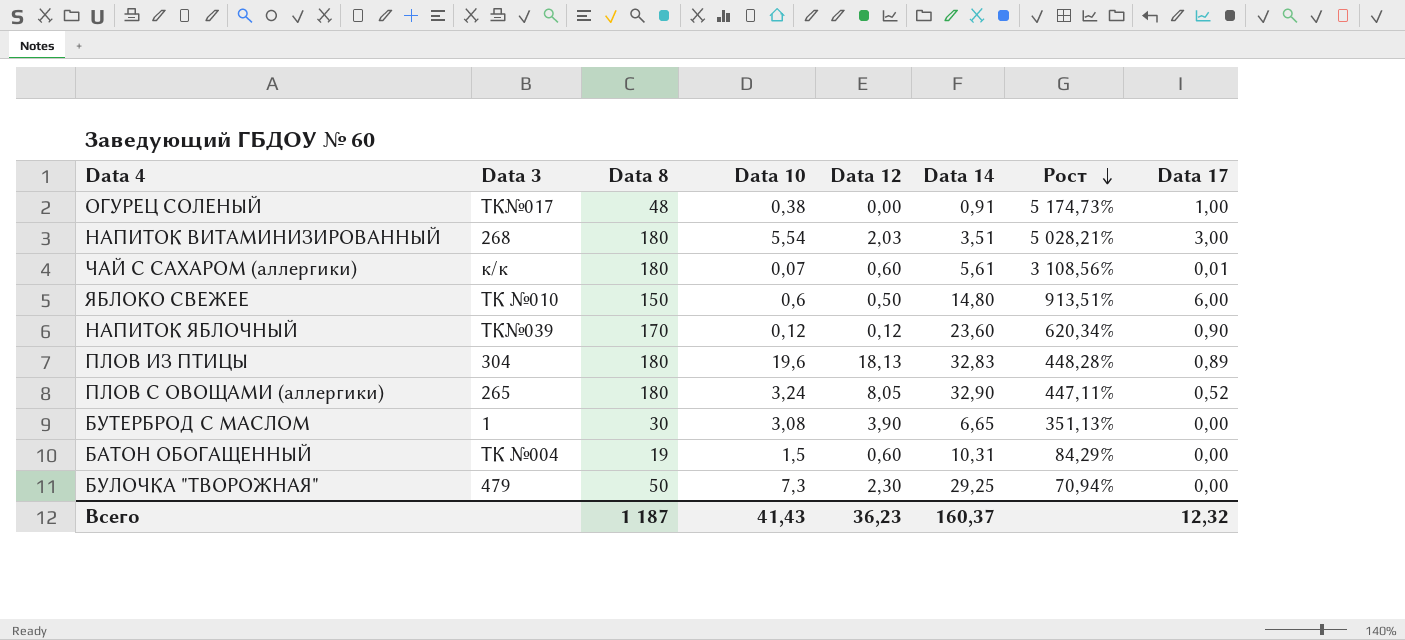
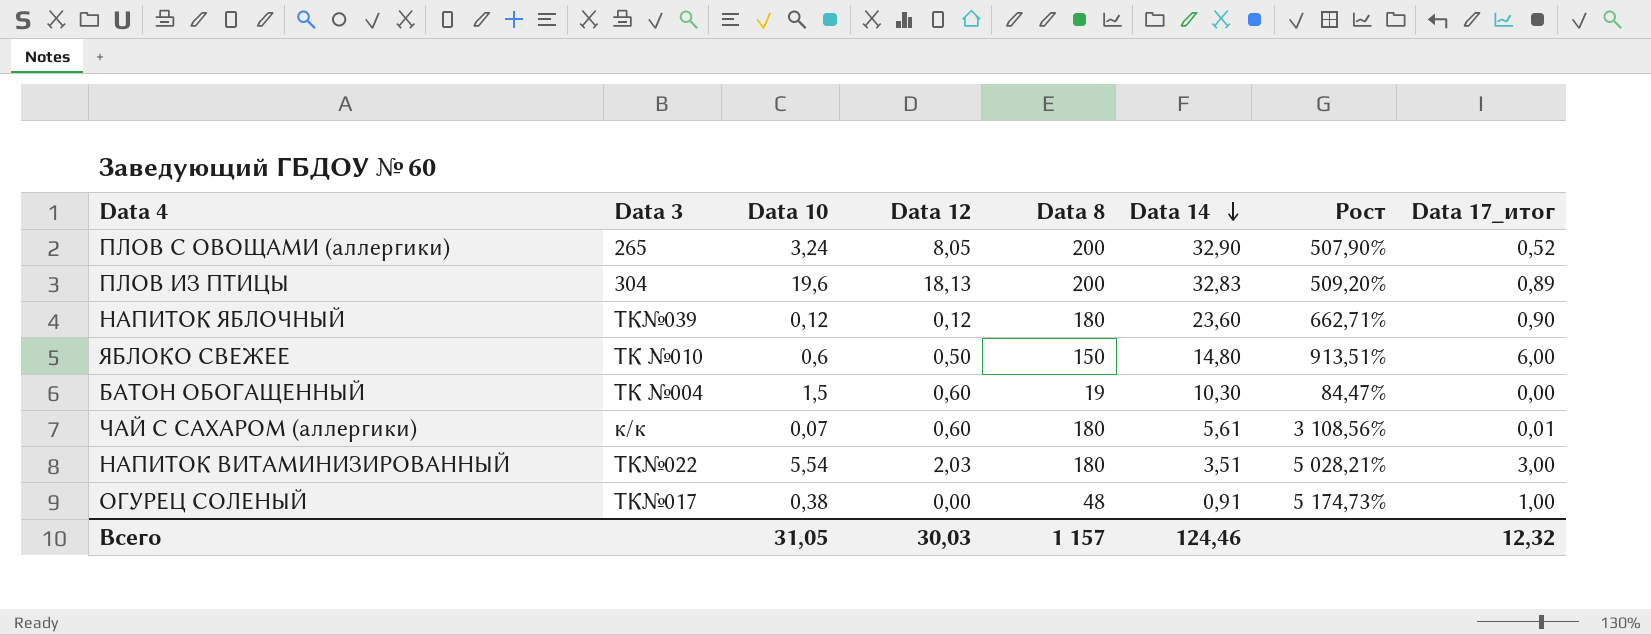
row order: Рост descending -> Data 14 descending
column Data 8 | position: 3 -> 5
column name: Data 17 -> Data 17_итог
row БУТЕРБРОД С МАСЛОМ: 1 | 30 | 3,08 | 3,90 | 6,65 | 351,13% | 0,00 -> none
row БУЛОЧКА "ТВОРОЖНАЯ": 479 | 50 | 7,3 | 2,30 | 29,25 | 70,94% | 0,00 -> none
ПЛОВ С ОВОЩАМИ (аллергики) | Data 8: 180 -> 200
ПЛОВ С ОВОЩАМИ (аллергики) | Рост: 447,11% -> 507,90%
ПЛОВ ИЗ ПТИЦЫ | Data 8: 180 -> 200
ПЛОВ ИЗ ПТИЦЫ | Рост: 448,28% -> 509,20%
НАПИТОК ЯБЛОЧНЫЙ | Data 8: 170 -> 180
НАПИТОК ЯБЛОЧНЫЙ | Рост: 620,34% -> 662,71%
БАТОН ОБОГАЩЕННЫЙ | Data 14: 10,31 -> 10,30
БАТОН ОБОГАЩЕННЫЙ | Рост: 84,29% -> 84,47%
НАПИТОК ВИТАМИНИЗИРОВАННЫЙ | Data 3: 268 -> ТК№022
Всего | Data 10: 41,43 -> 31,05
Всего | Data 12: 36,23 -> 30,03
Всего | Data 8: 1 187 -> 1 157
Всего | Data 14: 160,37 -> 124,46

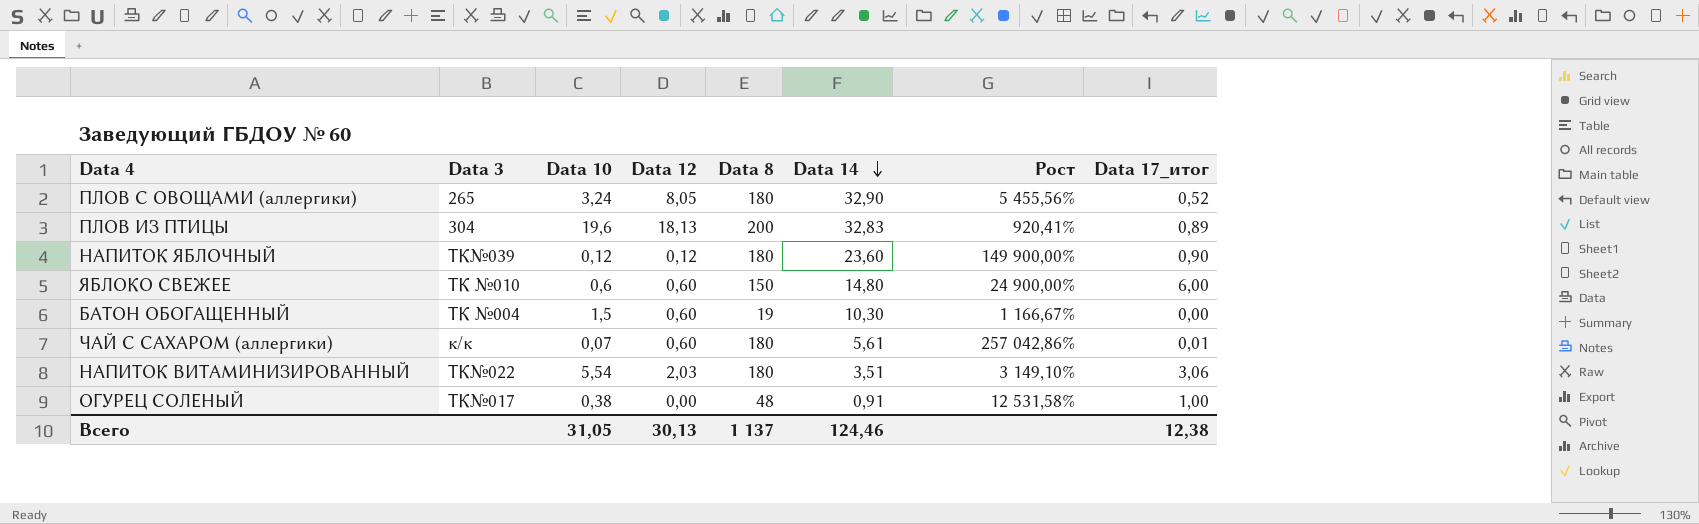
column Рост | formula: ([Data 8] - [Data 14]) / [Data 14] -> ([Data 8] - [Data 10]) / [Data 10]
ПЛОВ С ОВОЩАМИ (аллергики) | Data 8: 200 -> 180
ЯБЛОКО СВЕЖЕЕ | Data 12: 0,50 -> 0,60
НАПИТОК ВИТАМИНИЗИРОВАННЫЙ | Data 17_итог: 3,00 -> 3,06
Всего | Data 12: 30,03 -> 30,13
Всего | Data 8: 1 157 -> 1 137
Всего | Data 17_итог: 12,32 -> 12,38

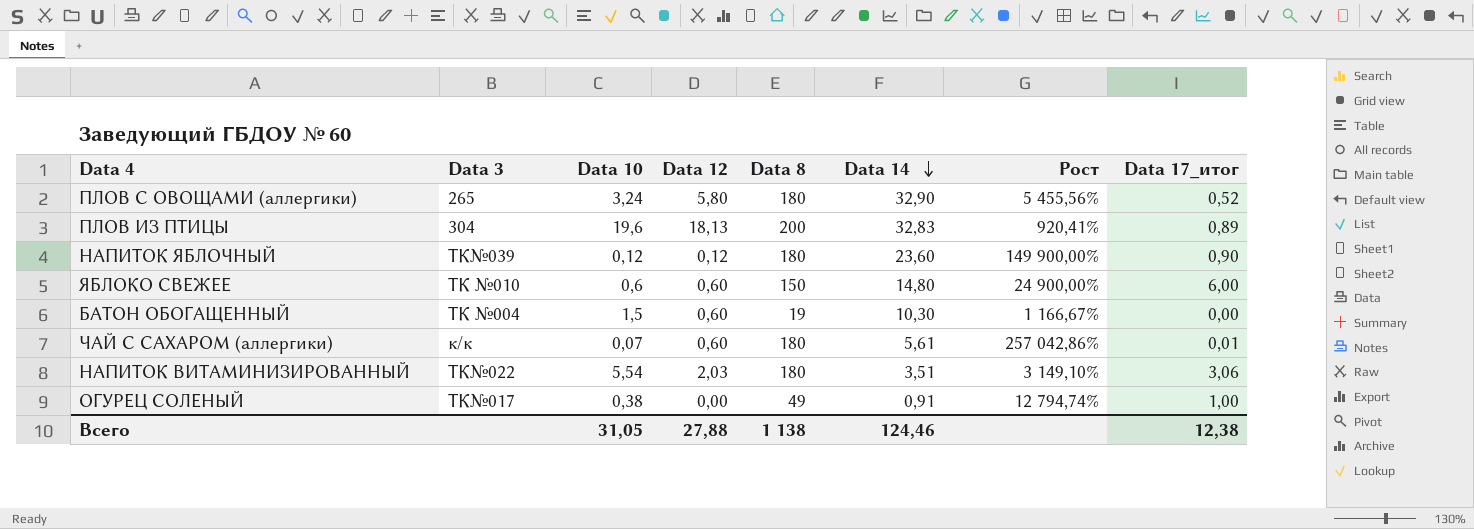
ПЛОВ С ОВОЩАМИ (аллергики) | Data 12: 8,05 -> 5,80
ОГУРЕЦ СОЛЕНЫЙ | Data 8: 48 -> 49
ОГУРЕЦ СОЛЕНЫЙ | Рост: 12 531,58% -> 12 794,74%
Всего | Data 12: 30,13 -> 27,88
Всего | Data 8: 1 137 -> 1 138

